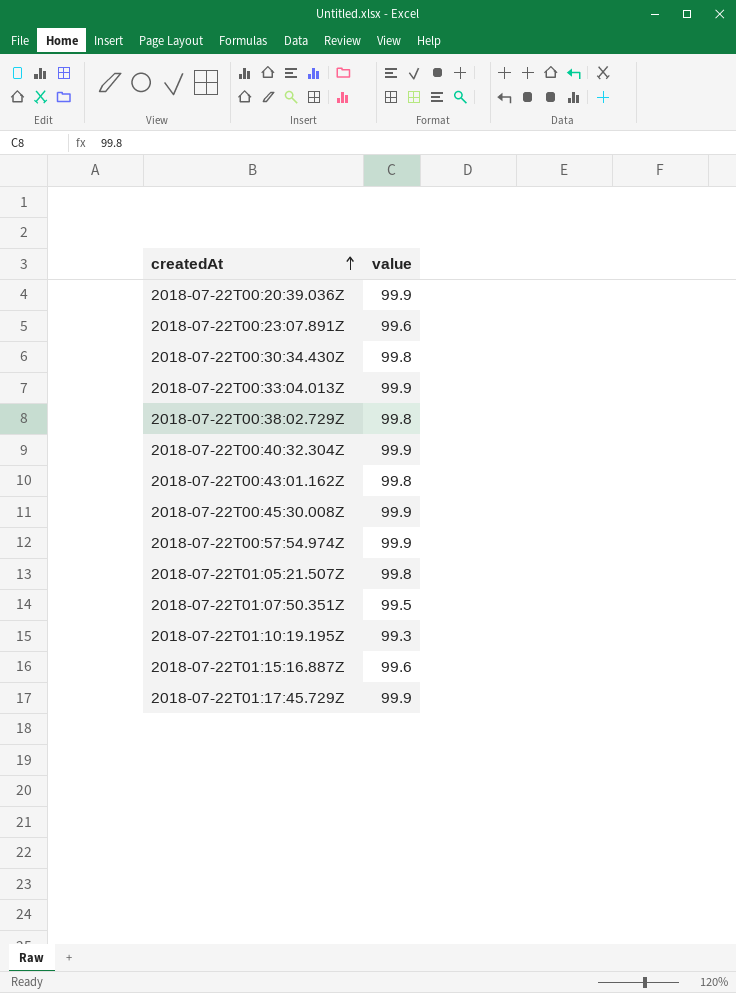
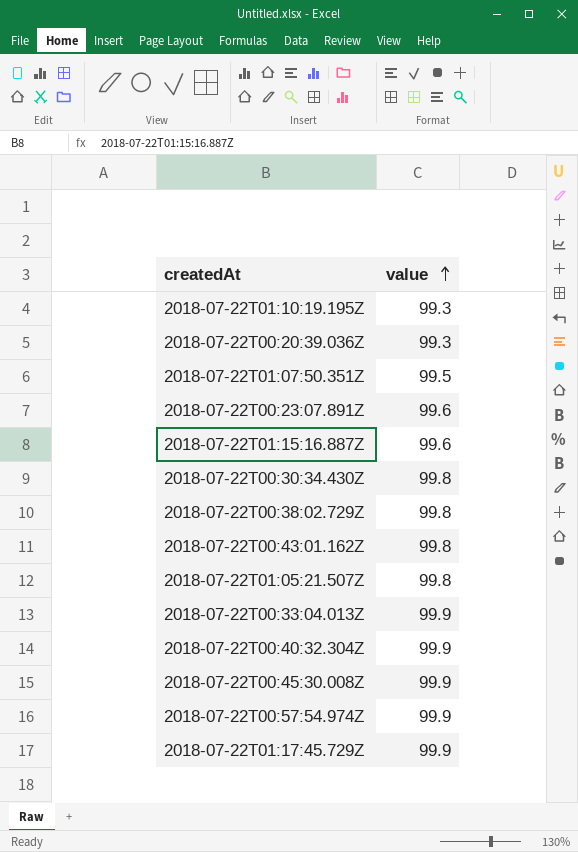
row order: createdAt ascending -> value ascending
2018-07-22T00:20:39.036Z | value: 99.9 -> 99.3

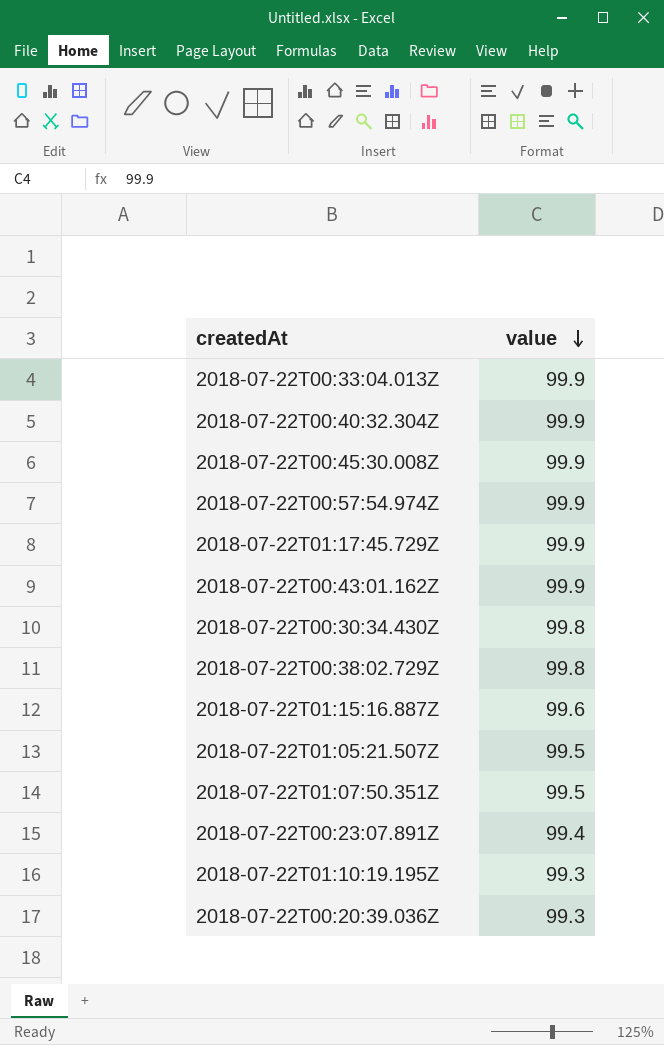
row order: value ascending -> value descending
2018-07-22T00:43:01.162Z | value: 99.8 -> 99.9
2018-07-22T01:05:21.507Z | value: 99.8 -> 99.5
2018-07-22T00:23:07.891Z | value: 99.6 -> 99.4

